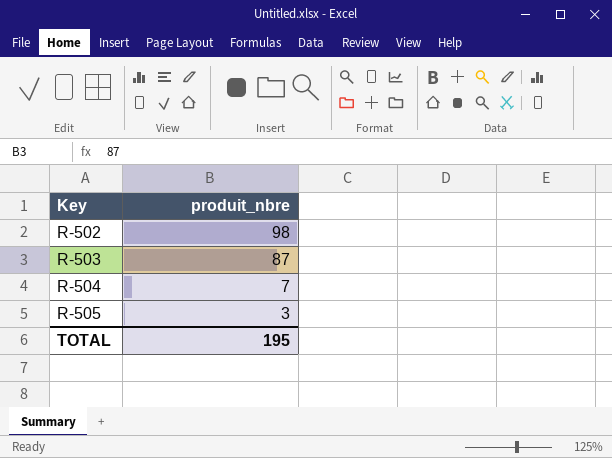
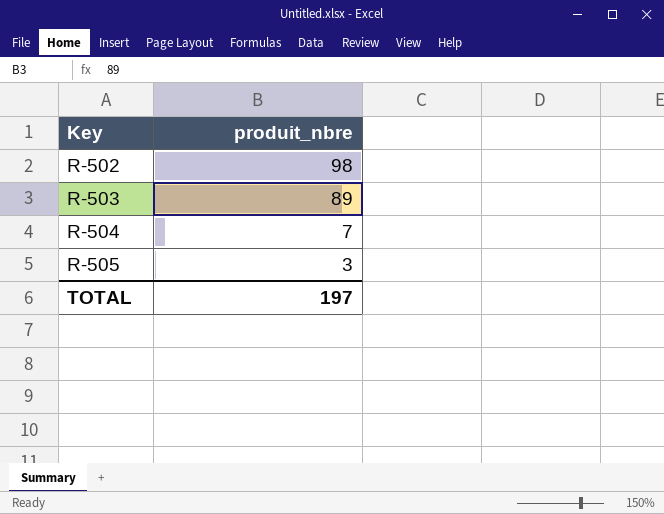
R-503 | produit_nbre: 87 -> 89
TOTAL | produit_nbre: 195 -> 197

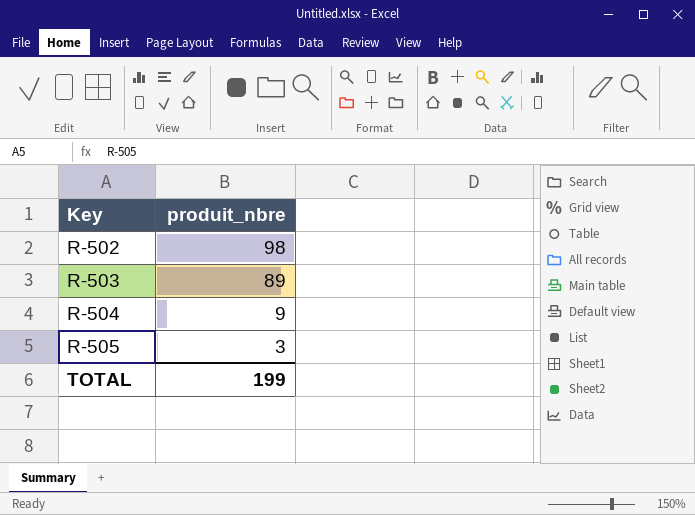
R-504 | produit_nbre: 7 -> 9
TOTAL | produit_nbre: 197 -> 199

